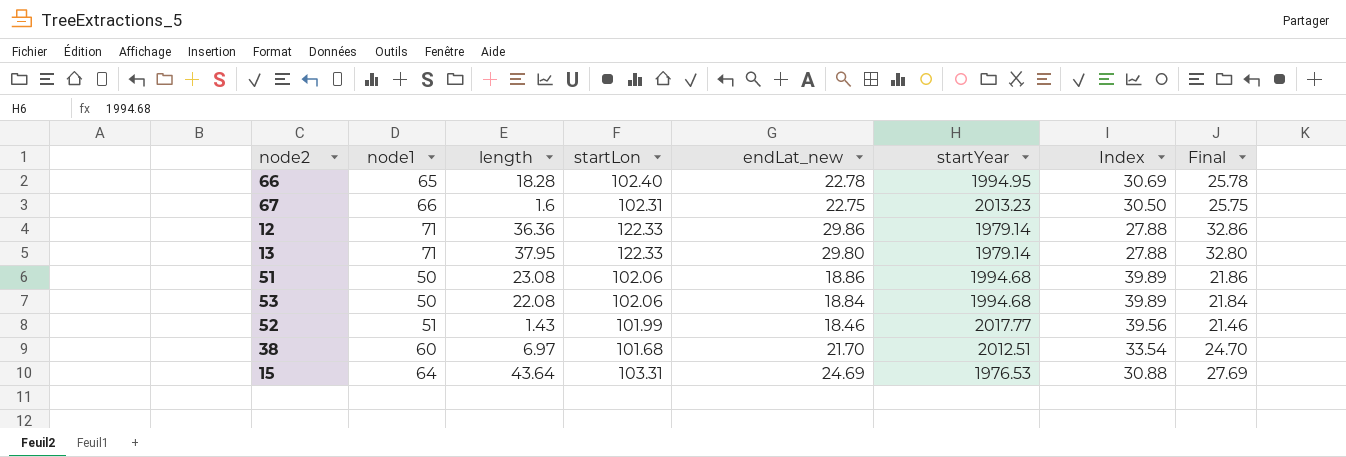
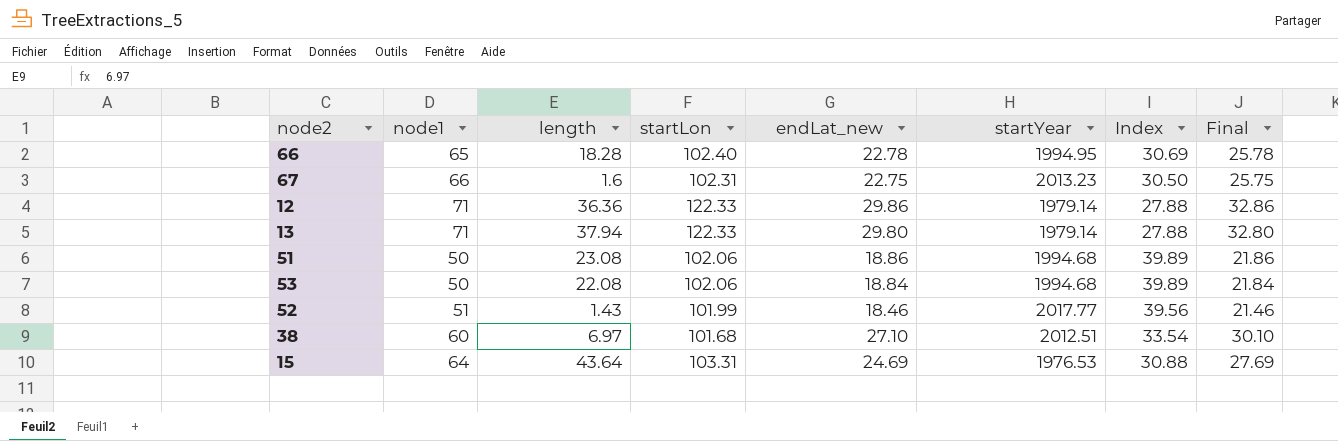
13 | length: 37.95 -> 37.94
38 | endLat_new: 21.70 -> 27.10
38 | Final: 24.70 -> 30.10

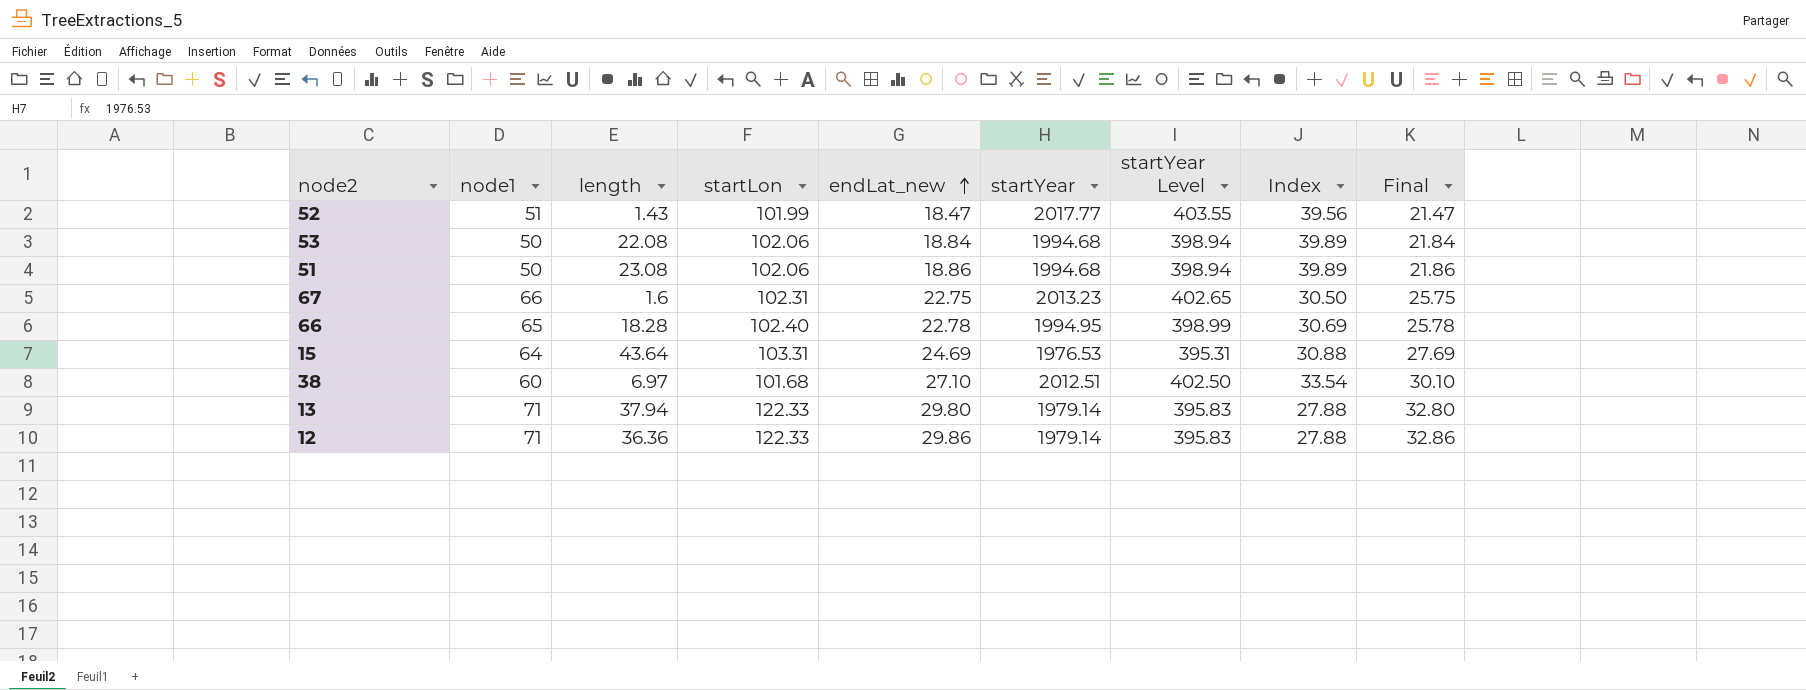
row order: none -> endLat_new ascending
column startYear Level | formula: none -> [startYear] * 0.2
52 | endLat_new: 18.46 -> 18.47
52 | Final: 21.46 -> 21.47

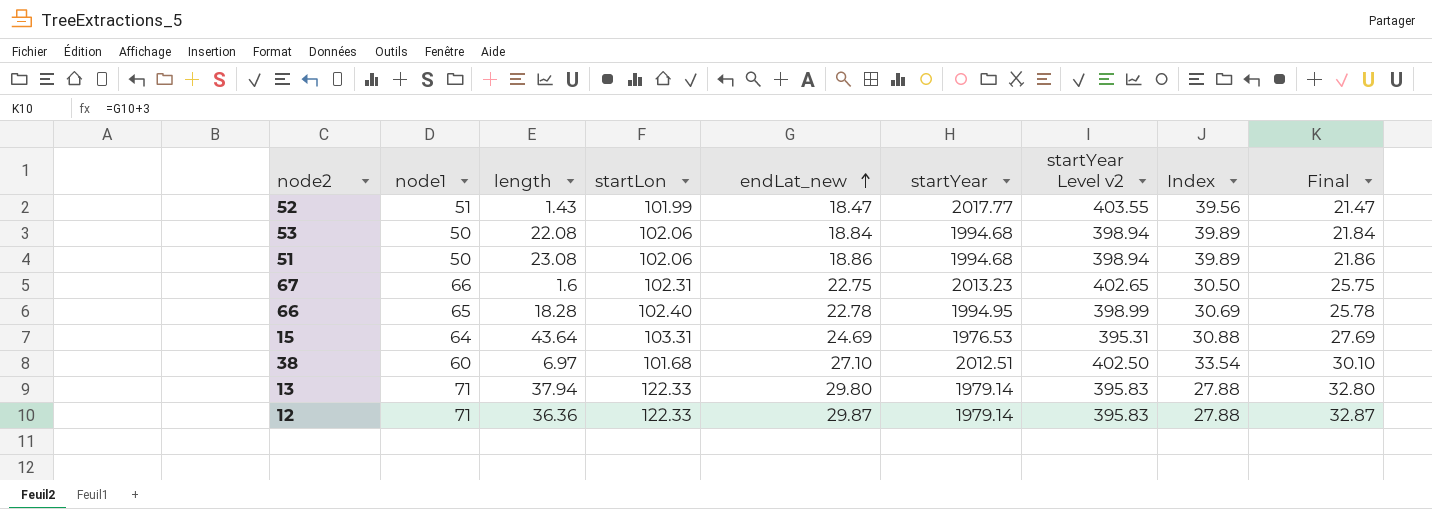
column name: startYear Level -> startYear Level v2
12 | endLat_new: 29.86 -> 29.87
12 | Final: 32.86 -> 32.87

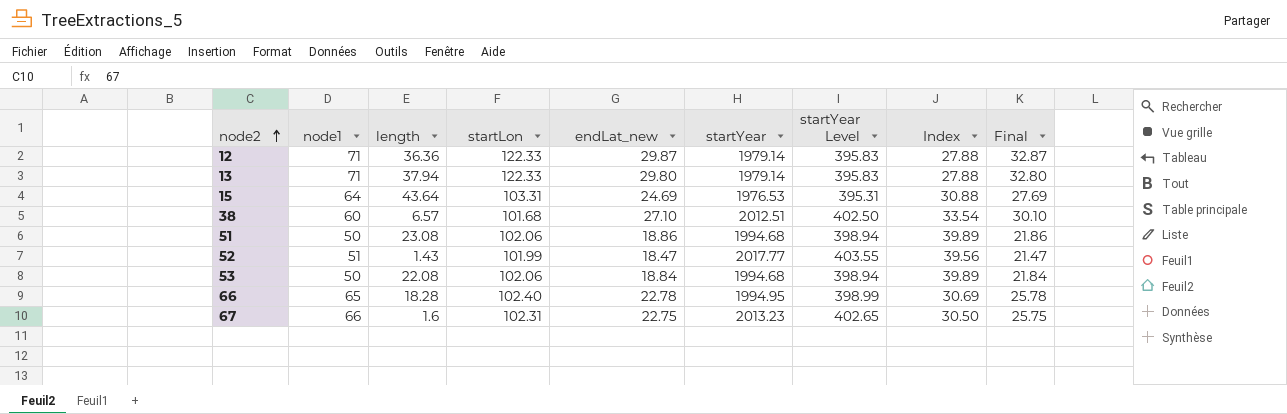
row order: endLat_new ascending -> node2 ascending
column name: startYear Level v2 -> startYear Level
38 | length: 6.97 -> 6.57

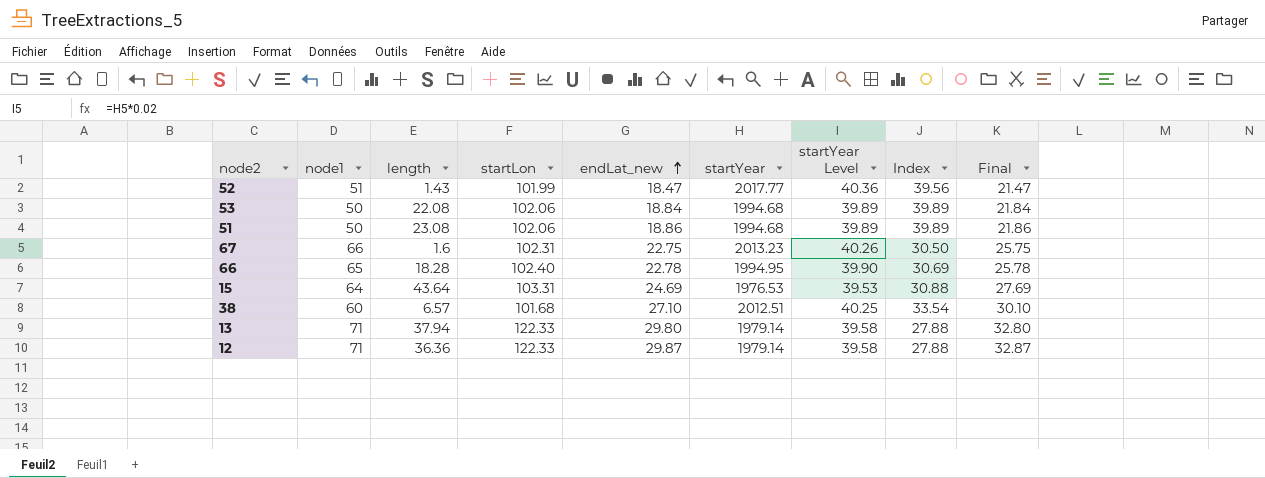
row order: node2 ascending -> endLat_new ascending
column startYear Level | formula: [startYear] * 0.2 -> [startYear] * 0.02

